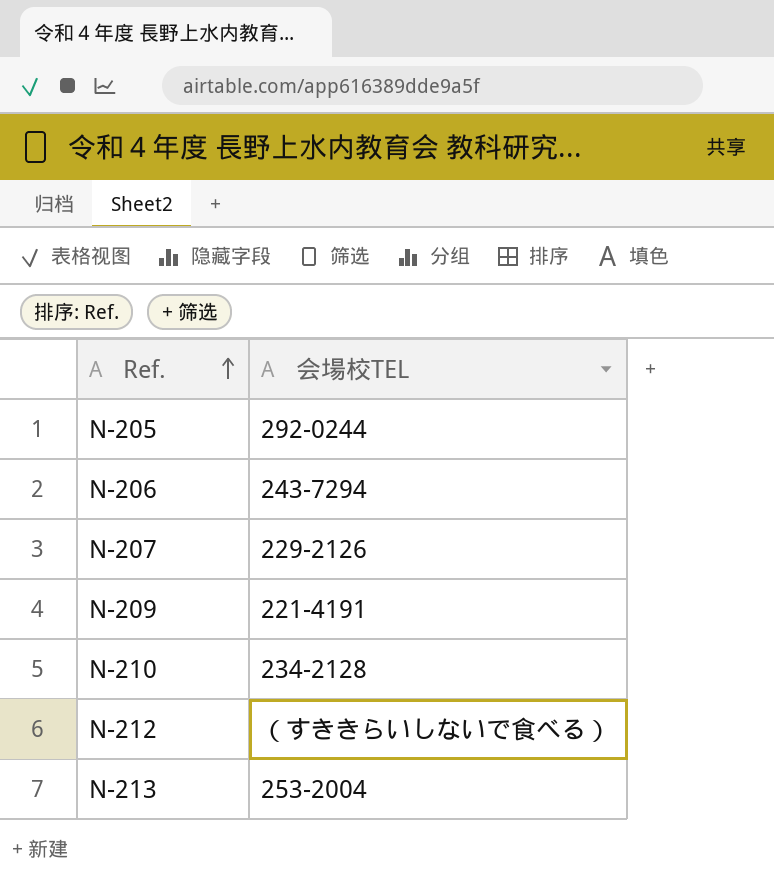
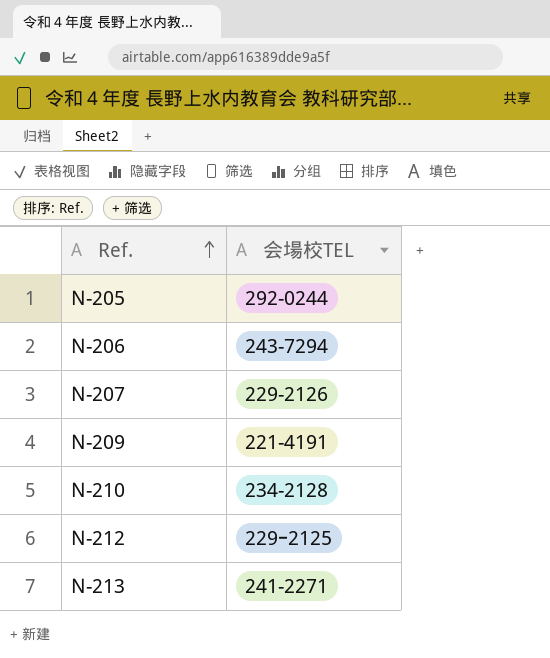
N-212 | 会場校TEL: （すききらいしないで食べる） -> 229ｰ2125
N-213 | 会場校TEL: 253-2004 -> 241-2271

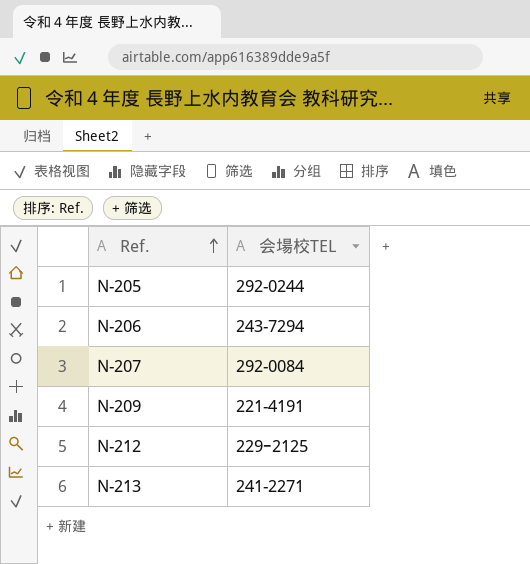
row N-210: 234-2128 -> none
N-207 | 会場校TEL: 229-2126 -> 292-0084

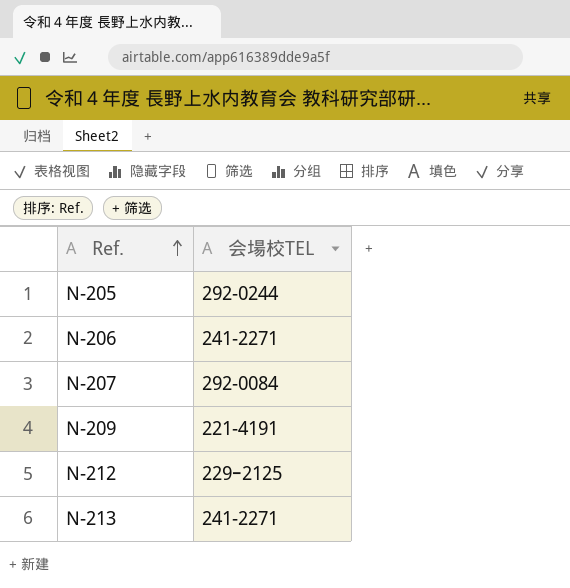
N-206 | 会場校TEL: 243-7294 -> 241-2271

